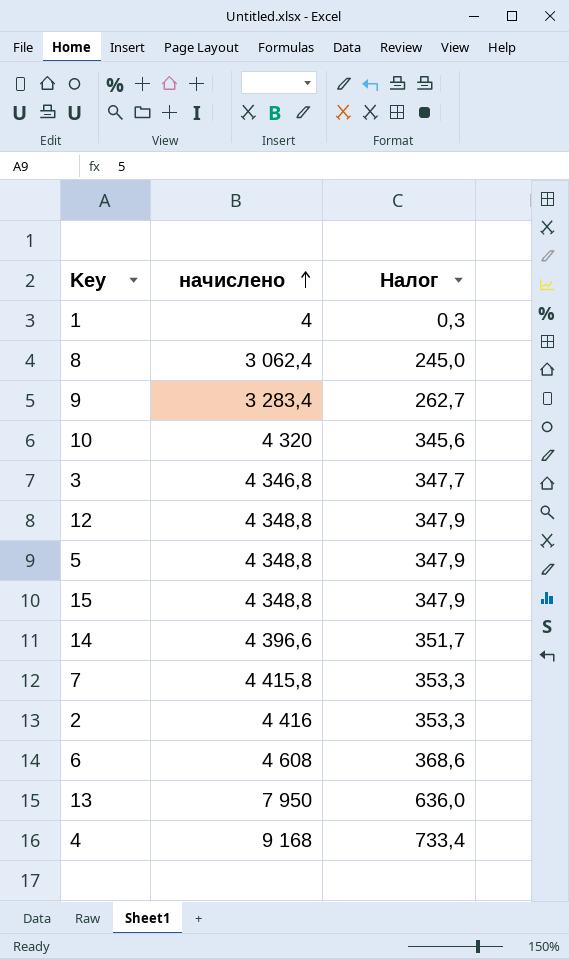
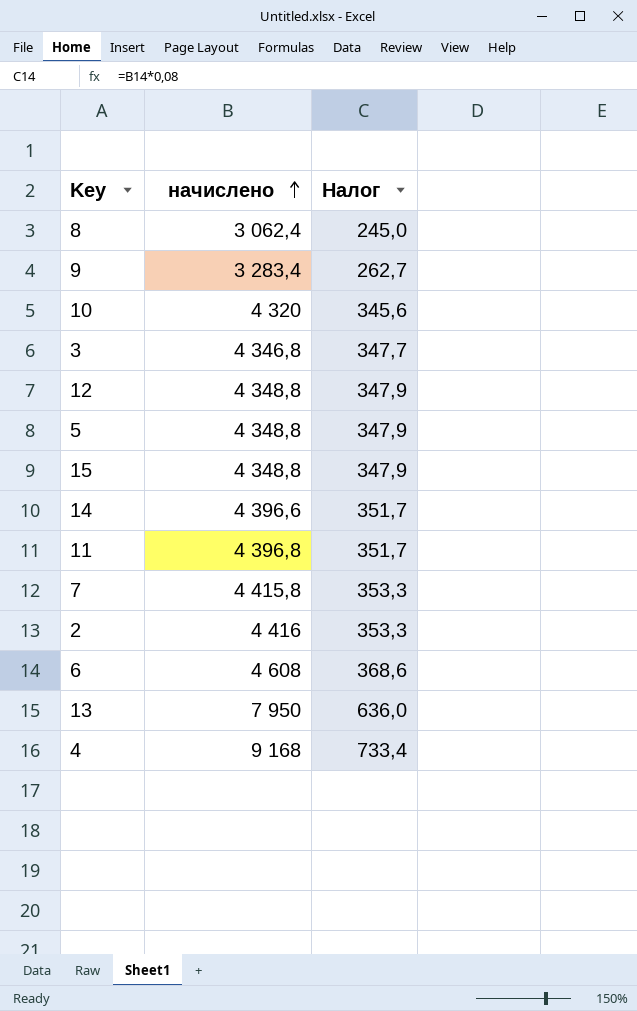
row 1: 4 | 0,3 -> none
row 11: none -> 4 396,8 | 351,7

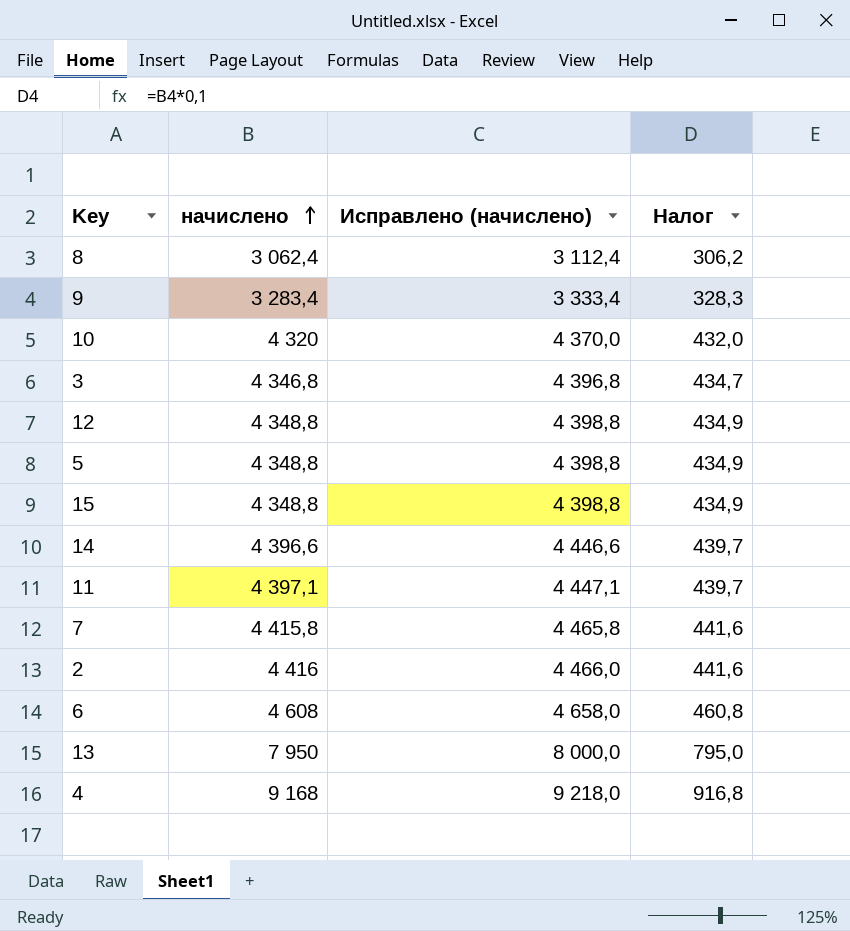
column Исправлено (начислено) | formula: none -> [начислено] + 50
column Налог | formula: [начислено] * 0,08 -> [начислено] * 0,1
11 | начислено: 4 396,8 -> 4 397,1

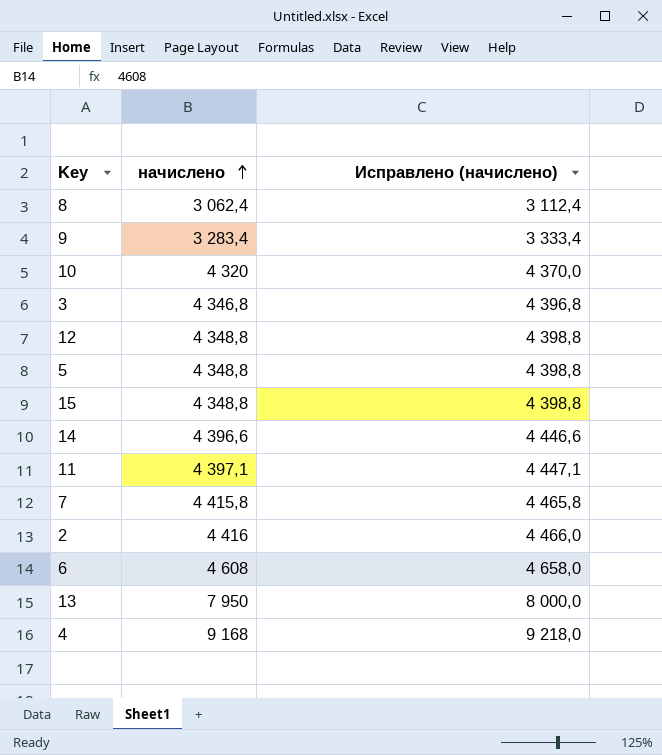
column Налог | formula: [начислено] * 0,1 -> none

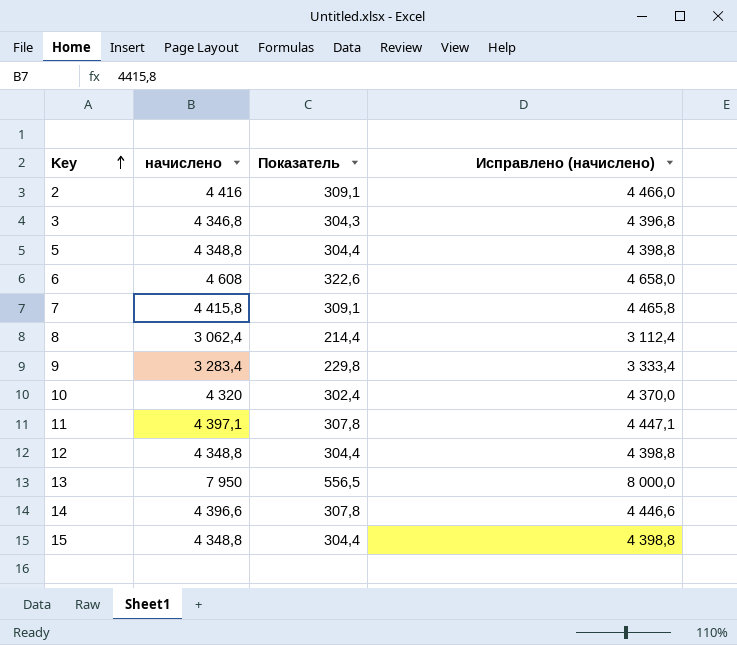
row order: начислено ascending -> Key ascending
column Показатель | formula: none -> [начислено] * 0,07
row 4: 9 168 | 9 218,0 -> none

